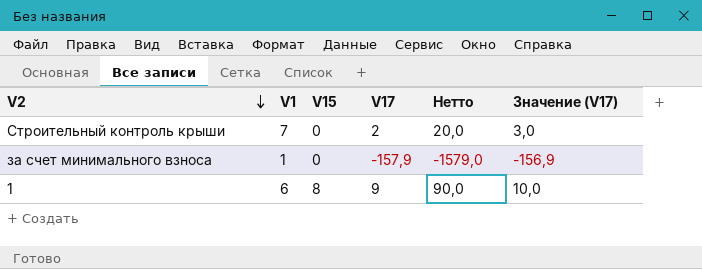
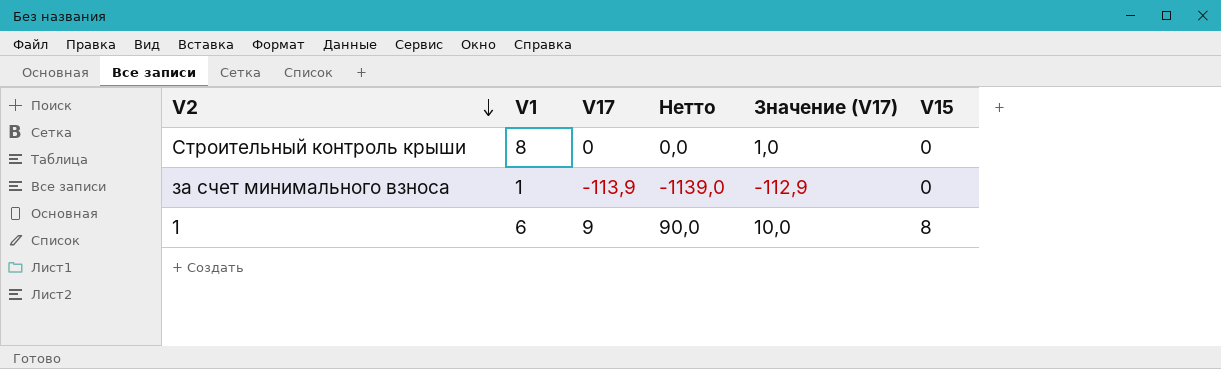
column V15 | position: 3 -> 6
Строительный контроль крыши | V1: 7 -> 8
Строительный контроль крыши | V17: 2 -> 0
Строительный контроль крыши | Нетто: 20,0 -> 0,0
Строительный контроль крыши | Значение (V17): 3,0 -> 1,0
за счет минимального взноса | V17: -157,9 -> -113,9
за счет минимального взноса | Нетто: -1579,0 -> -1139,0
за счет минимального взноса | Значение (V17): -156,9 -> -112,9

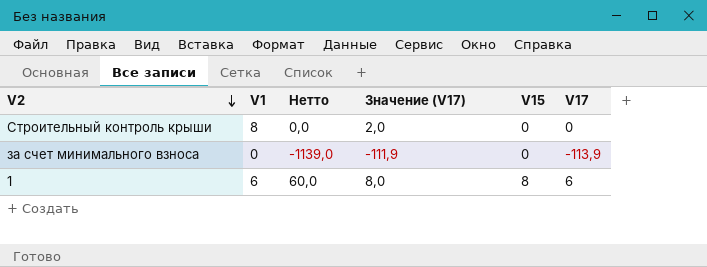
column Значение (V17) | formula: [V17] + 1 -> [V17] + 2
column V17 | position: 3 -> 6
за счет минимального взноса | V1: 1 -> 0
1 | Нетто: 90,0 -> 60,0
1 | V17: 9 -> 6

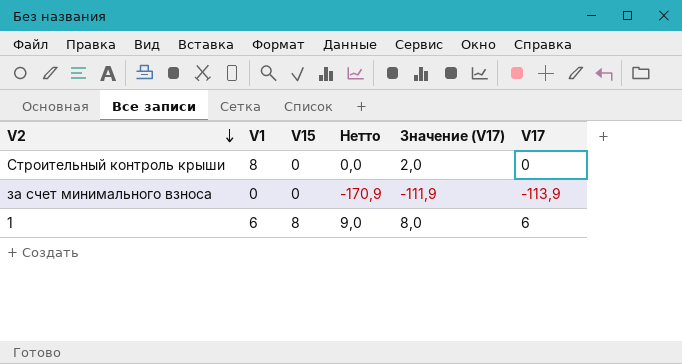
column V15 | position: 5 -> 3
column Нетто | formula: [V17] * 10 -> [V17] * 1,5

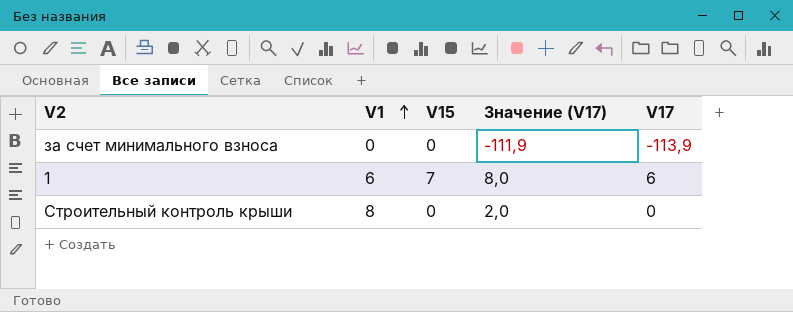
row order: V2 descending -> V1 ascending
column Нетто | formula: [V17] * 1,5 -> none
1 | V15: 8 -> 7

